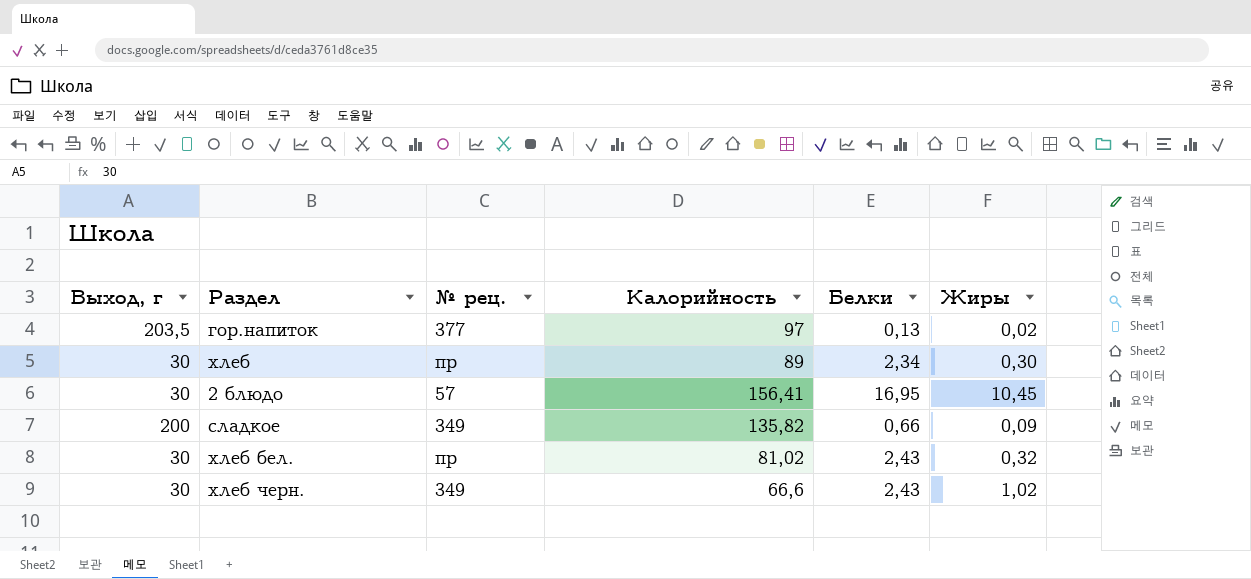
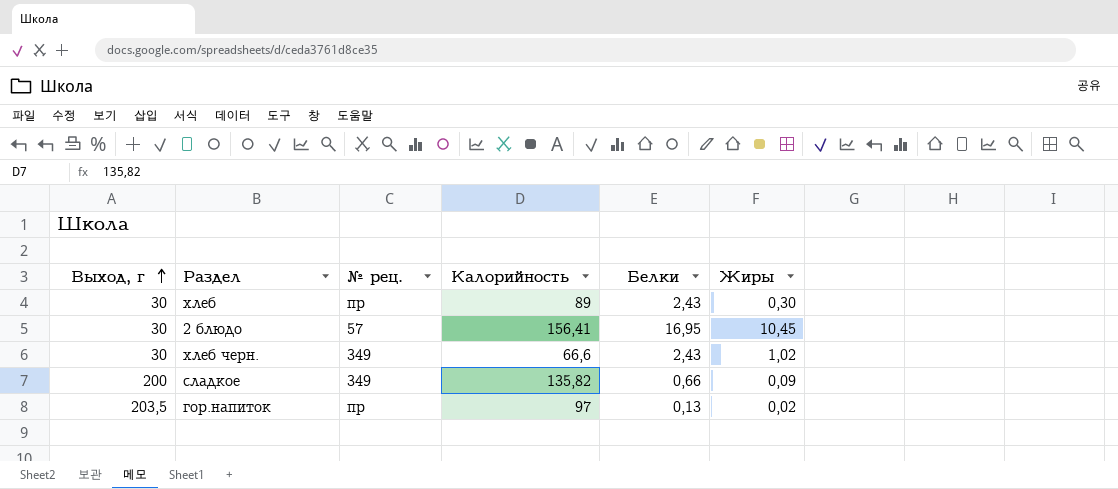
row order: none -> Выход, г ascending
row хлеб бел.: 30 | пр | 81,02 | 2,43 | 0,32 -> none
хлеб | Белки: 2,34 -> 2,43
гор.напиток | № рец.: 377 -> пр

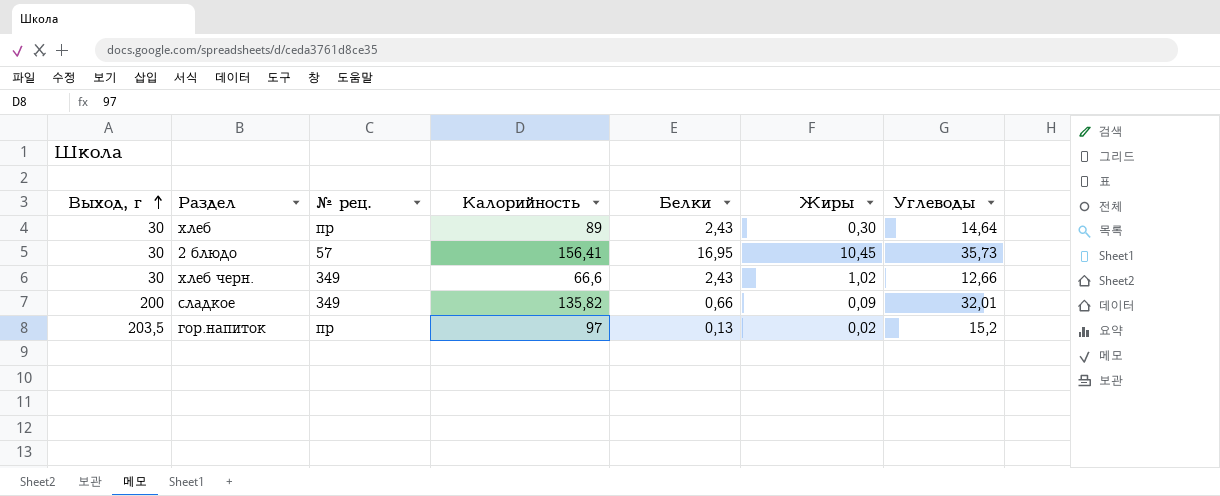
column Углеводы | position: none -> 7

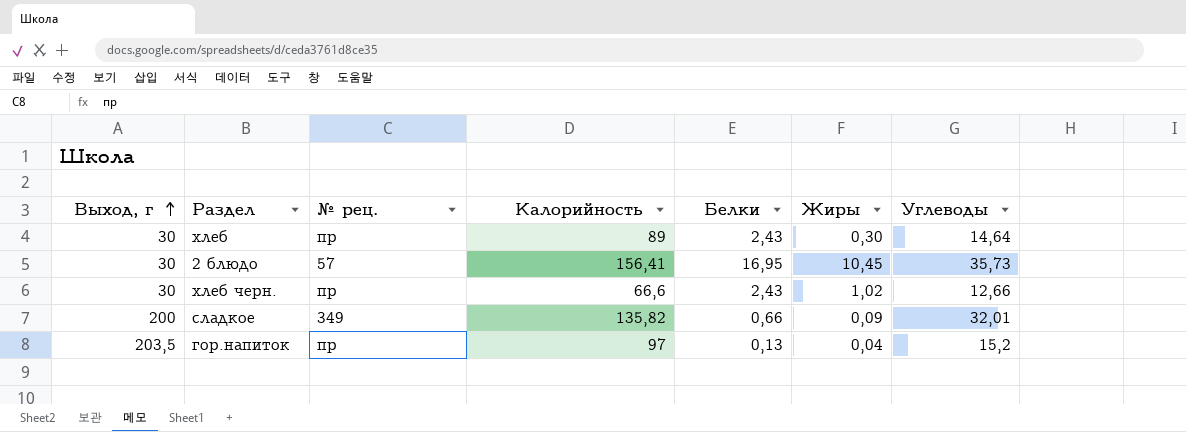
хлеб черн. | № рец.: 349 -> пр
гор.напиток | Жиры: 0,02 -> 0,04

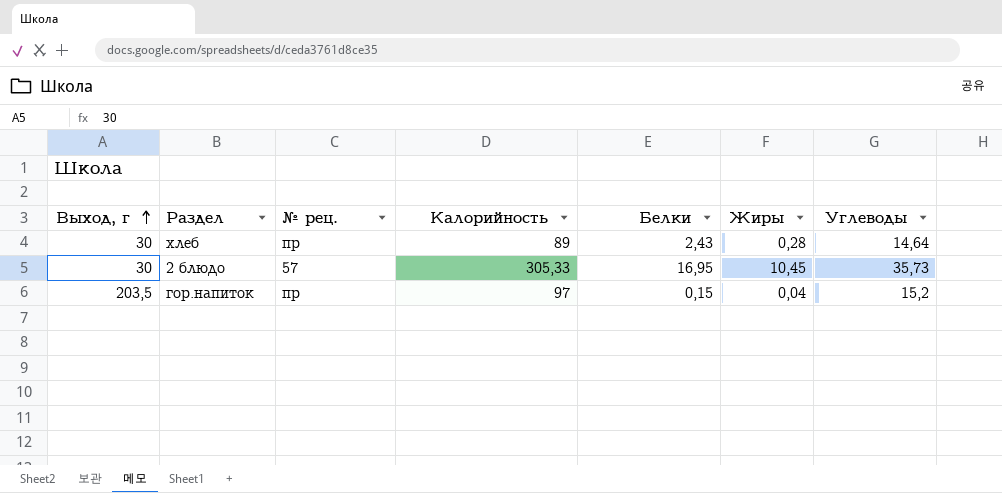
row хлеб черн.: 30 | пр | 66,6 | 2,43 | 1,02 | 12,66 -> none
row сладкое: 200 | 349 | 135,82 | 0,66 | 0,09 | 32,01 -> none
хлеб | Жиры: 0,30 -> 0,28
2 блюдо | Калорийность: 156,41 -> 305,33
гор.напиток | Белки: 0,13 -> 0,15

